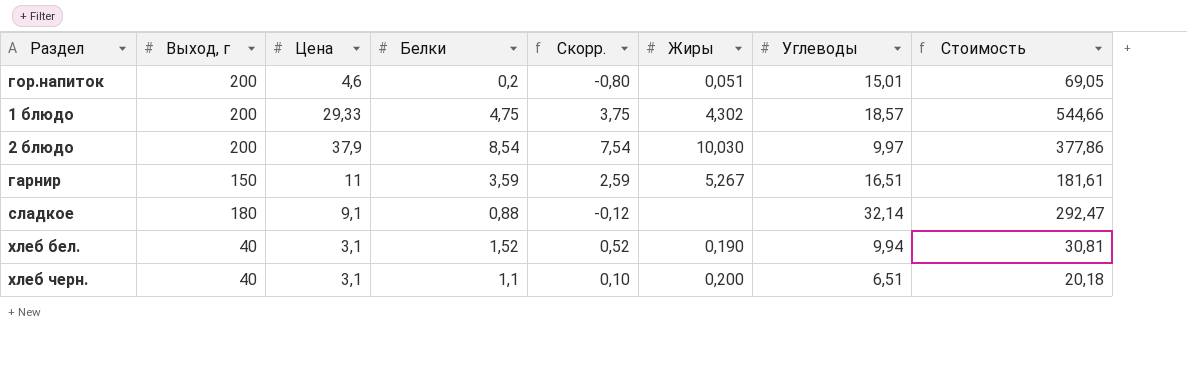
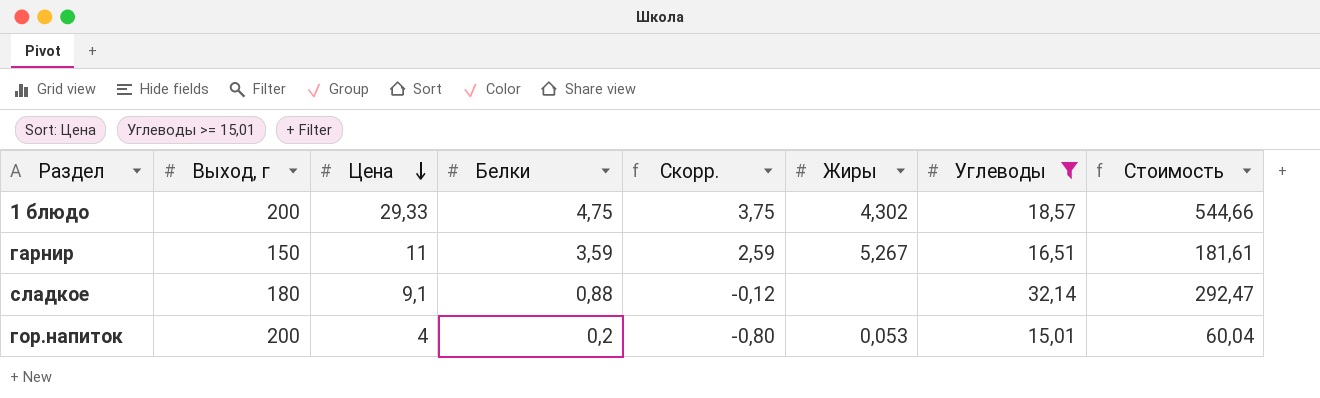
filter: none -> Углеводы >= 15,01
row order: none -> Цена descending
гор.напиток | Цена: 4,6 -> 4
гор.напиток | Жиры: 0,051 -> 0,053
гор.напиток | Стоимость: 69,05 -> 60,04

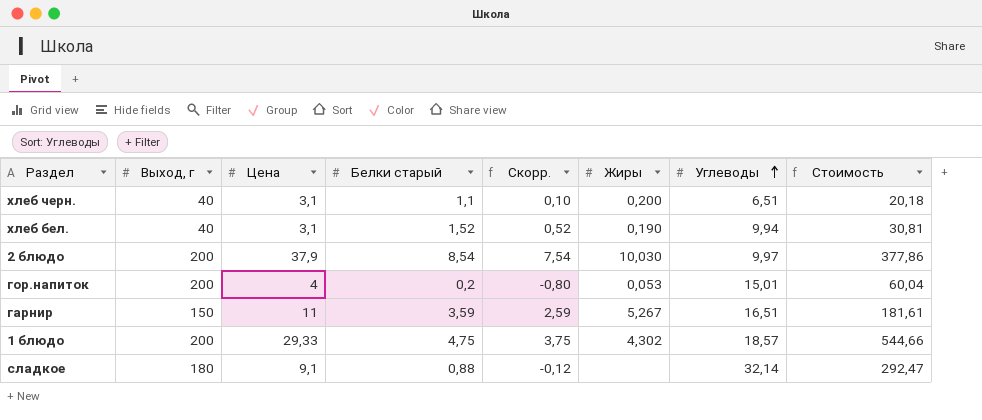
filter: Углеводы >= 15,01 -> none
row order: Цена descending -> Углеводы ascending
column name: Белки -> Белки старый

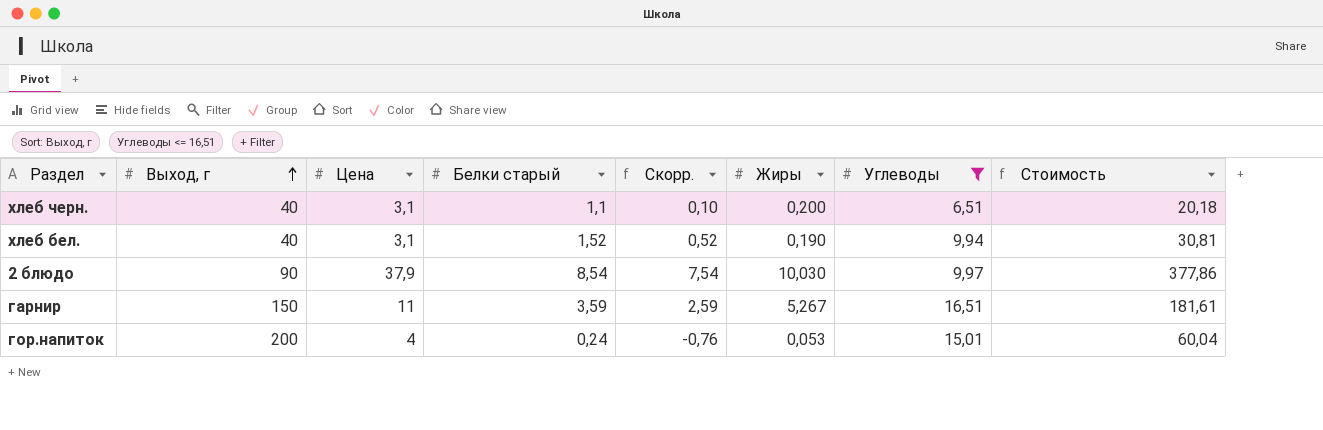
filter: none -> Углеводы <= 16,51
row order: Углеводы ascending -> Выход, г ascending
2 блюдо | Выход, г: 200 -> 90
гор.напиток | Белки старый: 0,2 -> 0,24
гор.напиток | Скорр.: -0,80 -> -0,76

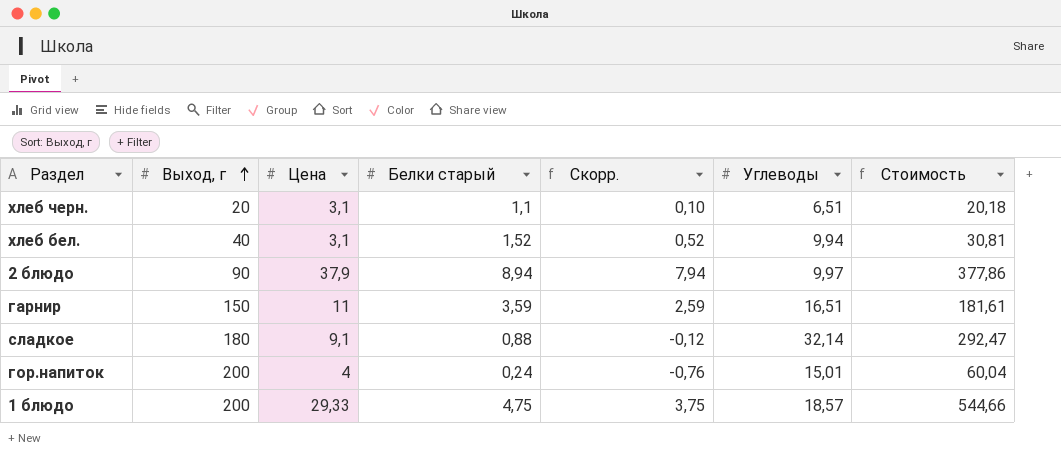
filter: Углеводы <= 16,51 -> none
column Жиры | position: 6 -> none
хлеб черн. | Выход, г: 40 -> 20
2 блюдо | Белки старый: 8,54 -> 8,94
2 блюдо | Скорр.: 7,54 -> 7,94

